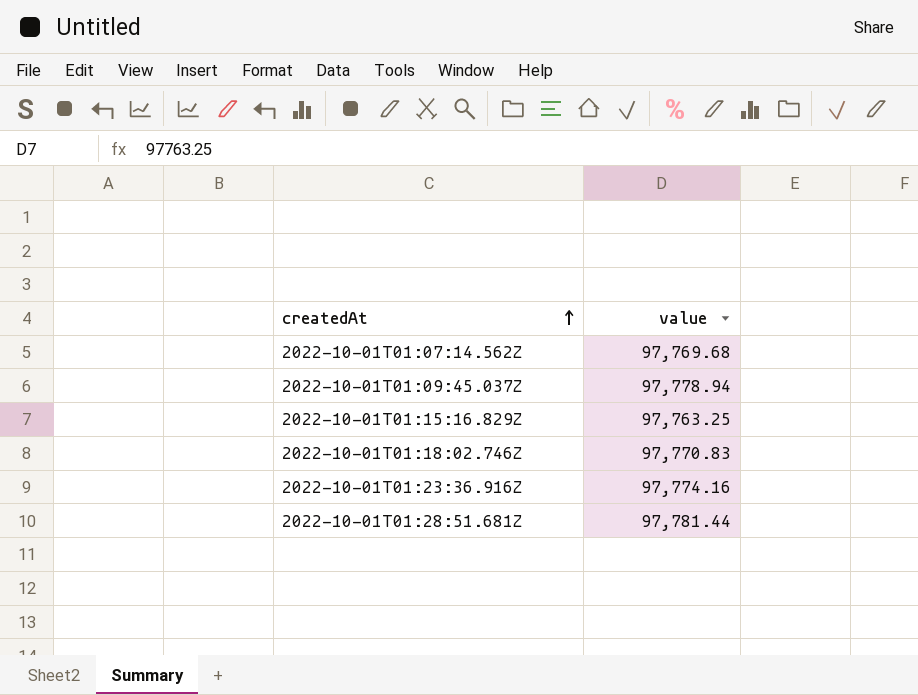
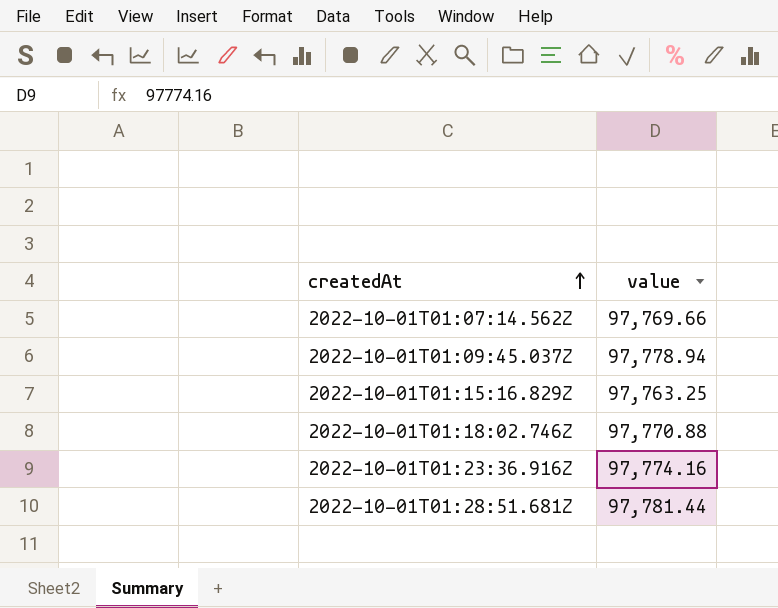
2022-10-01T01:07:14.562Z | value: 97,769.68 -> 97,769.66
2022-10-01T01:18:02.746Z | value: 97,770.83 -> 97,770.88

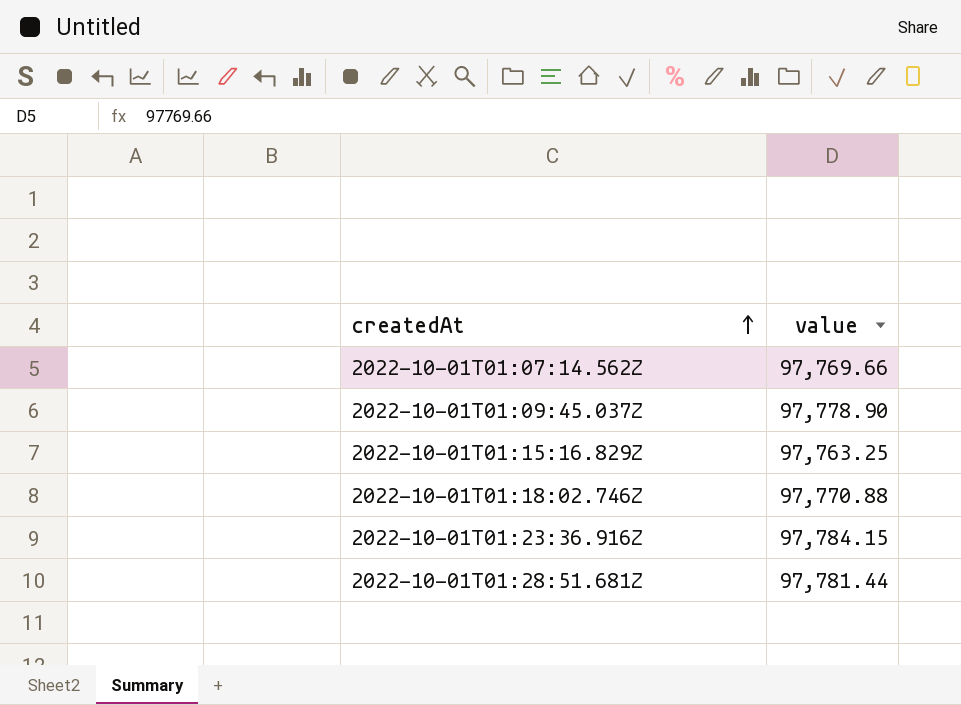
2022-10-01T01:09:45.037Z | value: 97,778.94 -> 97,778.90
2022-10-01T01:23:36.916Z | value: 97,774.16 -> 97,784.15

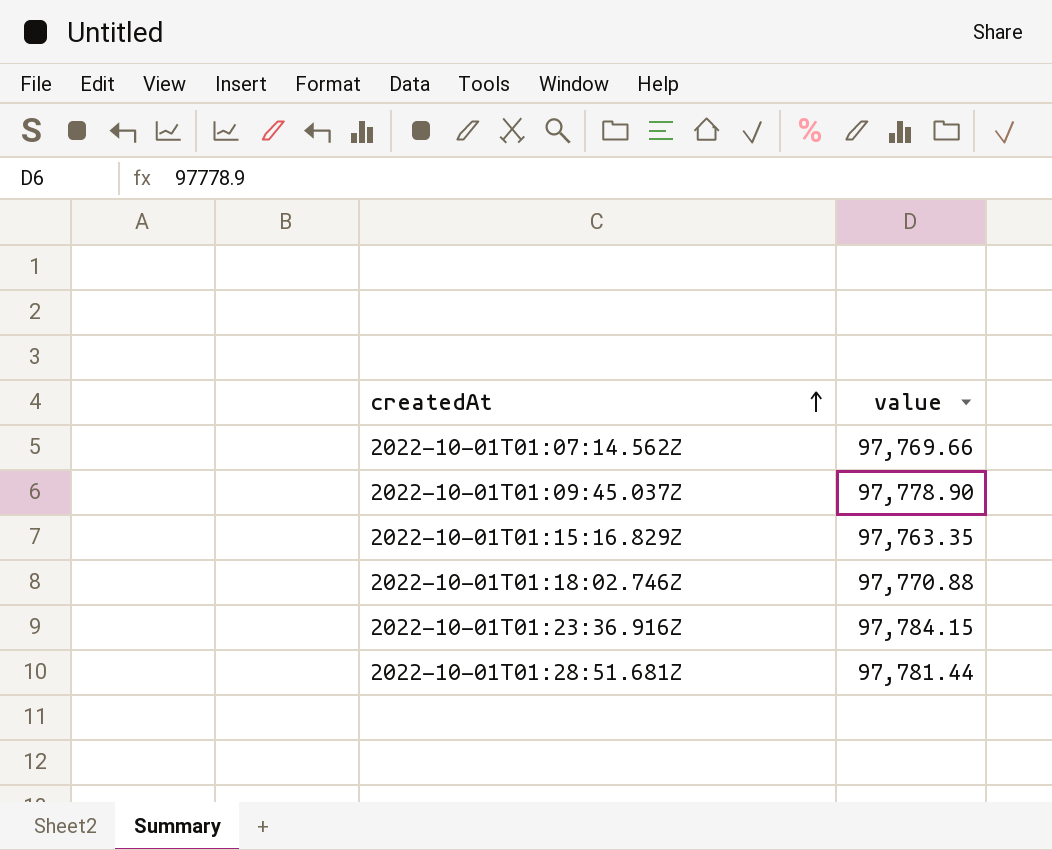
2022-10-01T01:15:16.829Z | value: 97,763.25 -> 97,763.35

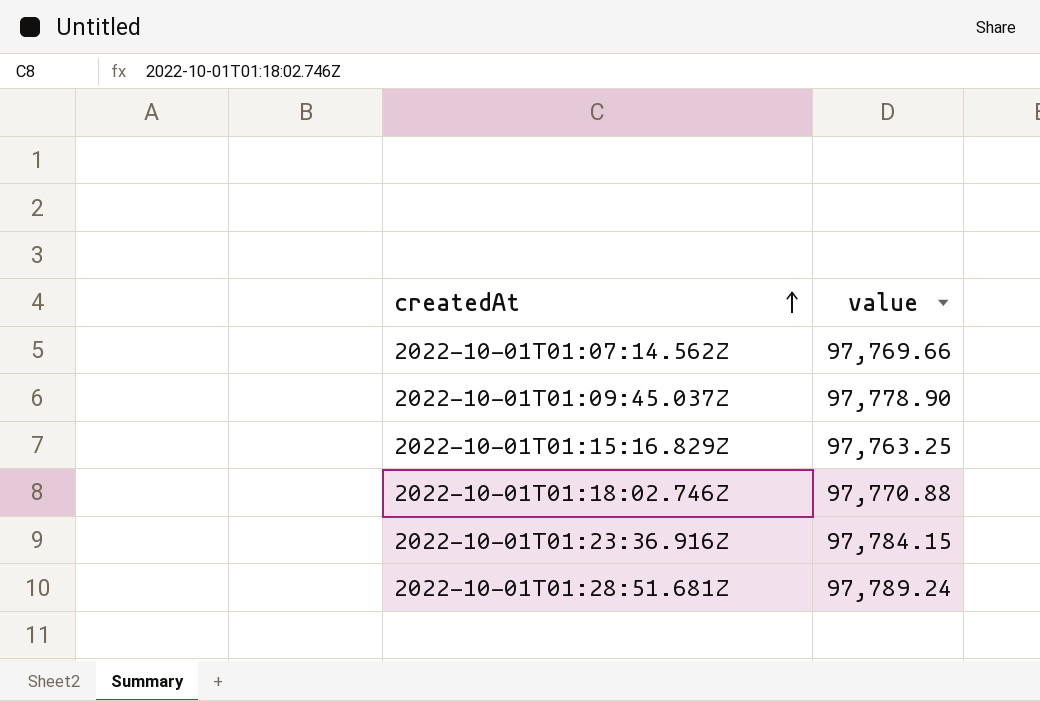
2022-10-01T01:15:16.829Z | value: 97,763.35 -> 97,763.25
2022-10-01T01:28:51.681Z | value: 97,781.44 -> 97,789.24

